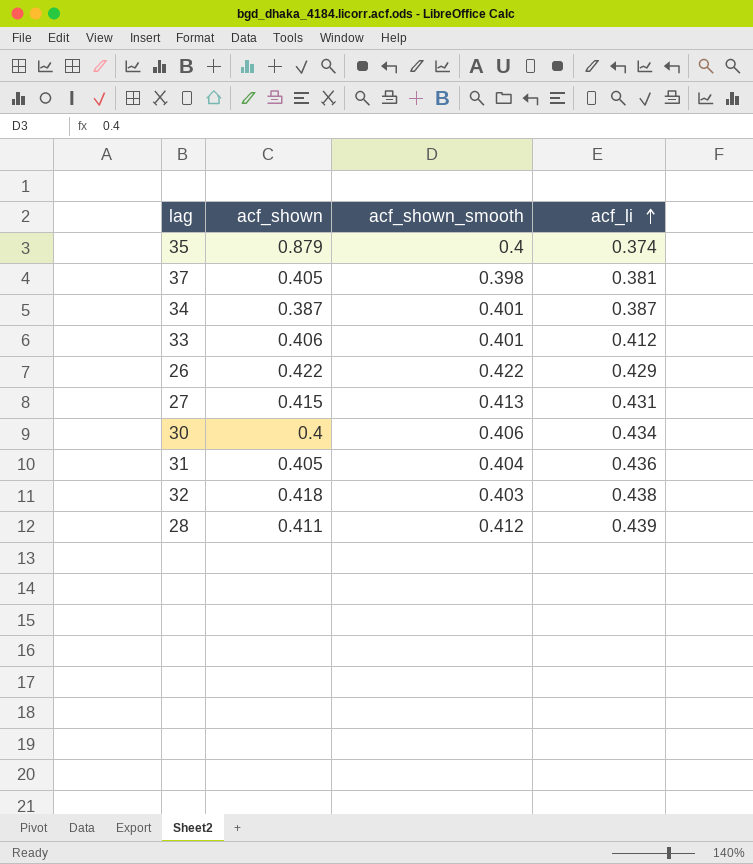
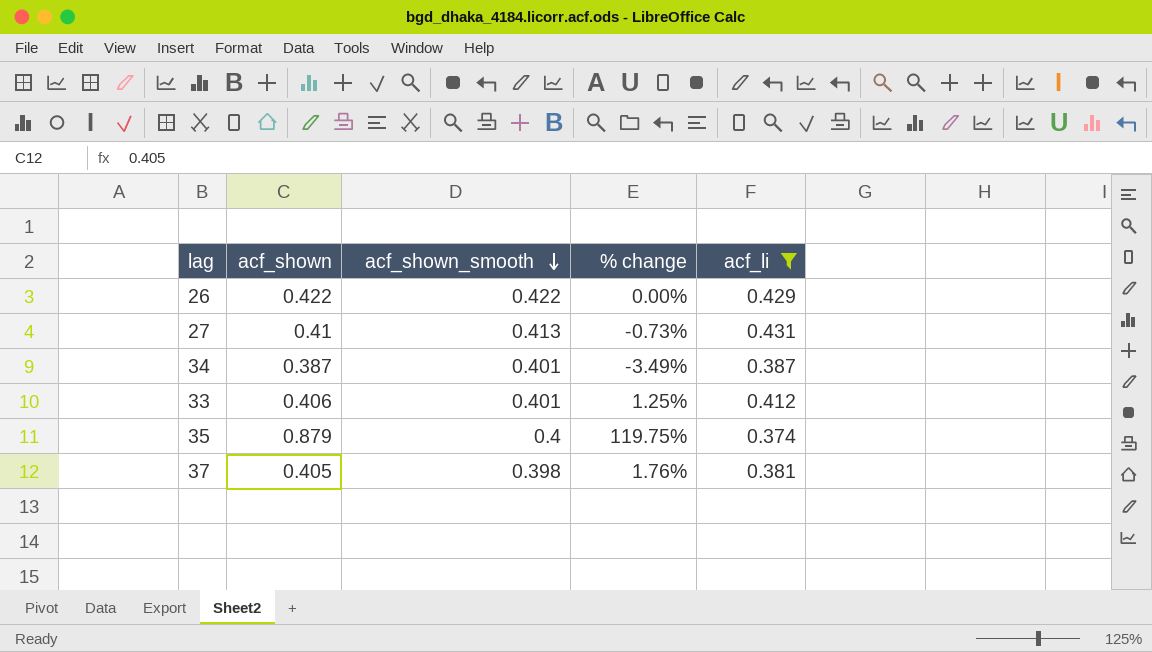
filter: none -> acf_li <= 0.431
row order: acf_li ascending -> acf_shown_smooth descending
column % change | formula: none -> ([acf_shown] - [acf_shown_smooth]) / [acf_shown_smooth]
27 | acf_shown: 0.415 -> 0.41

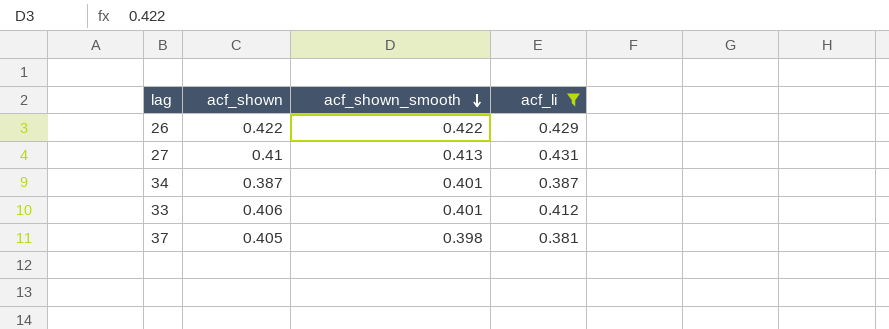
column % change | formula: ([acf_shown] - [acf_shown_smooth]) / [acf_shown_smooth] -> none
row 35: 0.879 | 0.4 | 119.75% | 0.374 -> none

